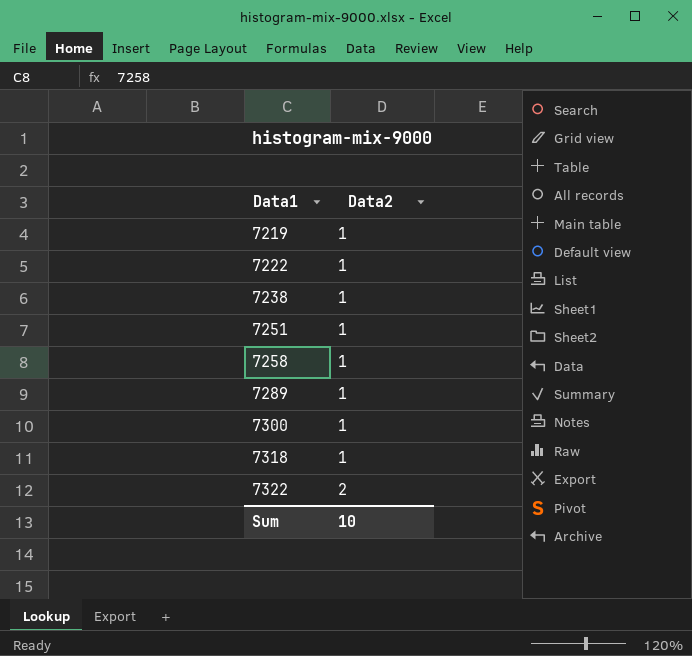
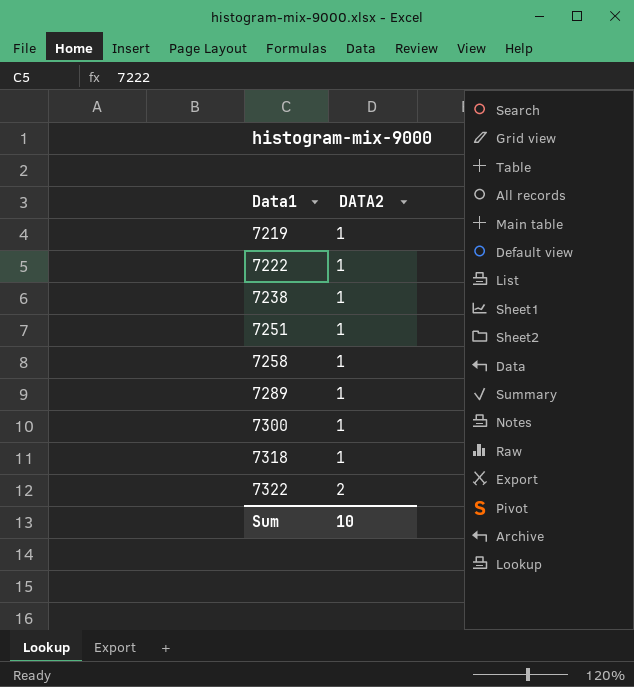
column name: Data2 -> DATA2

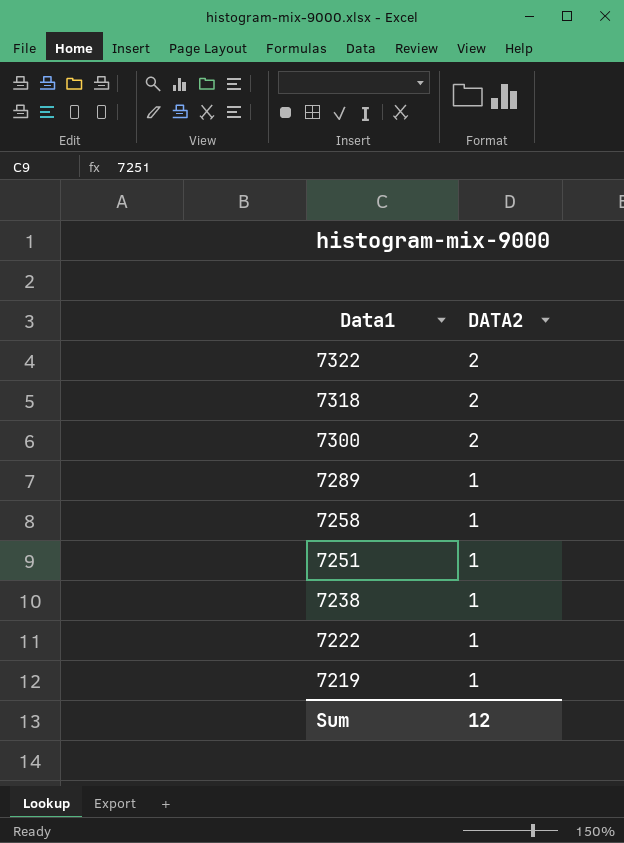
row order: Data1 ascending -> Data1 descending
7318 | DATA2: 1 -> 2
7300 | DATA2: 1 -> 2
Sum | DATA2: 10 -> 12

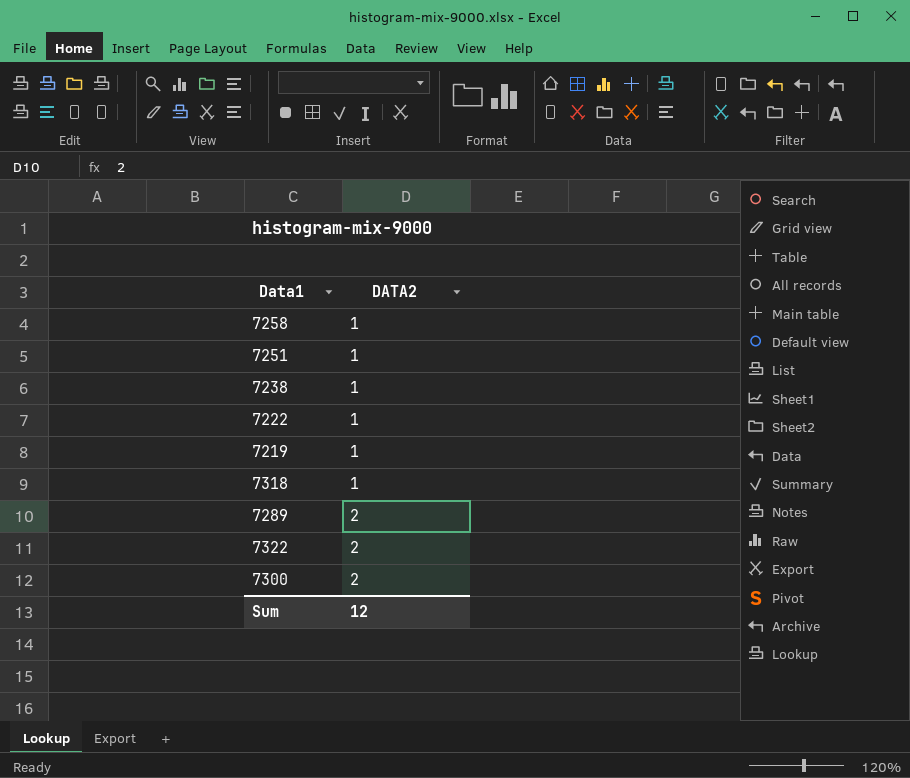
row order: Data1 descending -> DATA2 ascending
7318 | DATA2: 2 -> 1
7289 | DATA2: 1 -> 2

